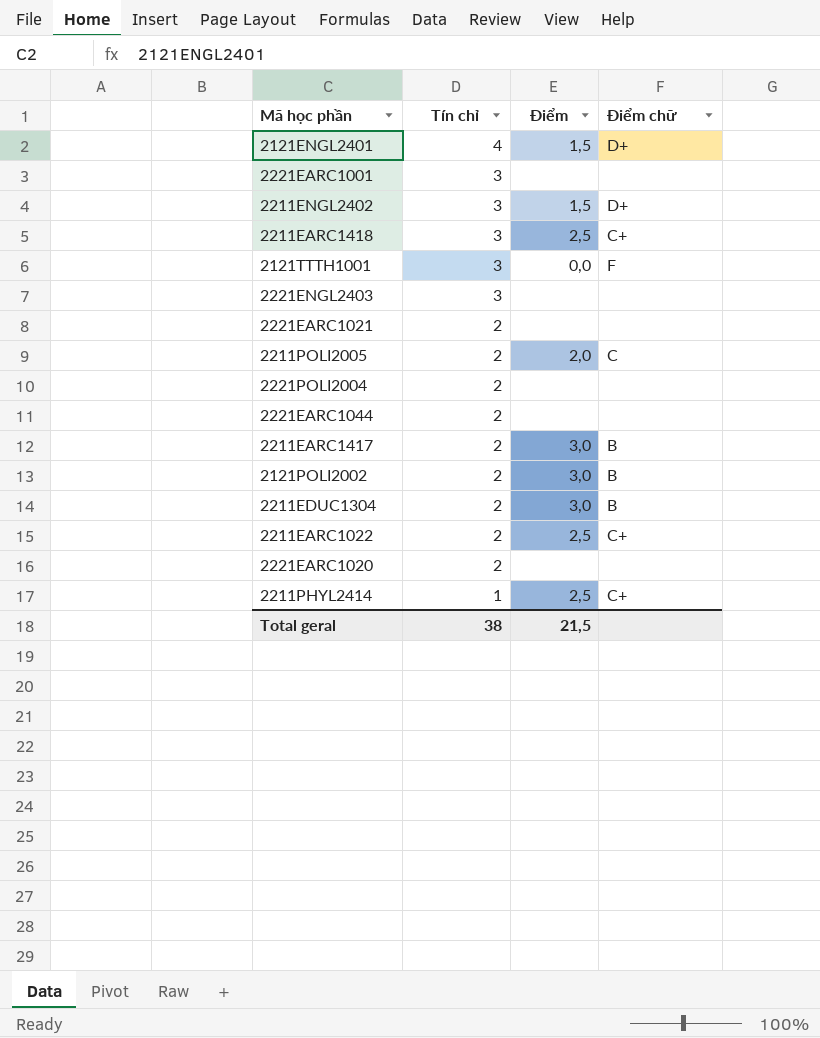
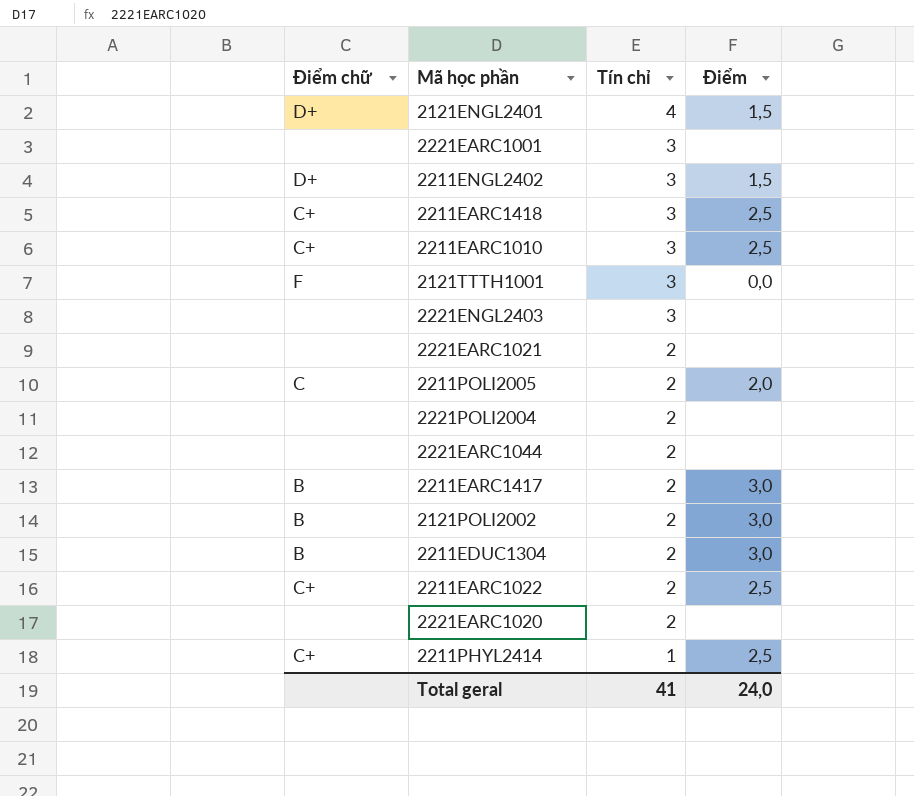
column Điểm chữ | position: 4 -> 1
row 2211EARC1010: none -> C+ | 3 | 2,5
Total geral | Tín chỉ: 38 -> 41
Total geral | Điểm: 21,5 -> 24,0

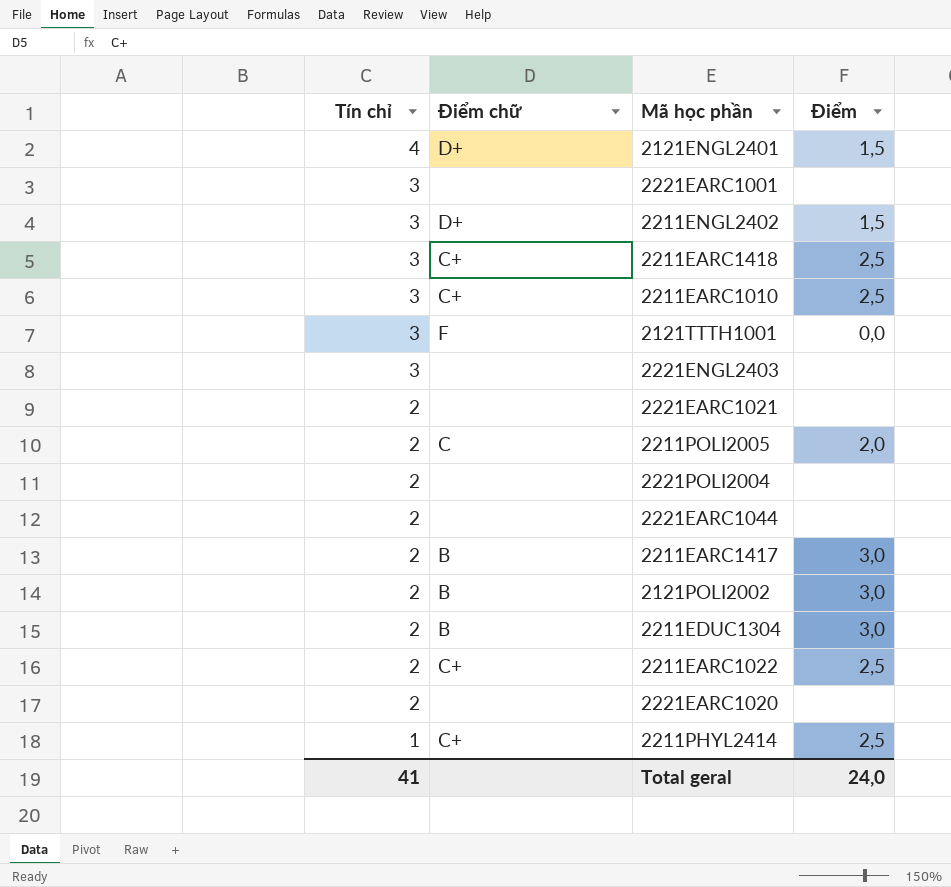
column Tín chỉ | position: 3 -> 1

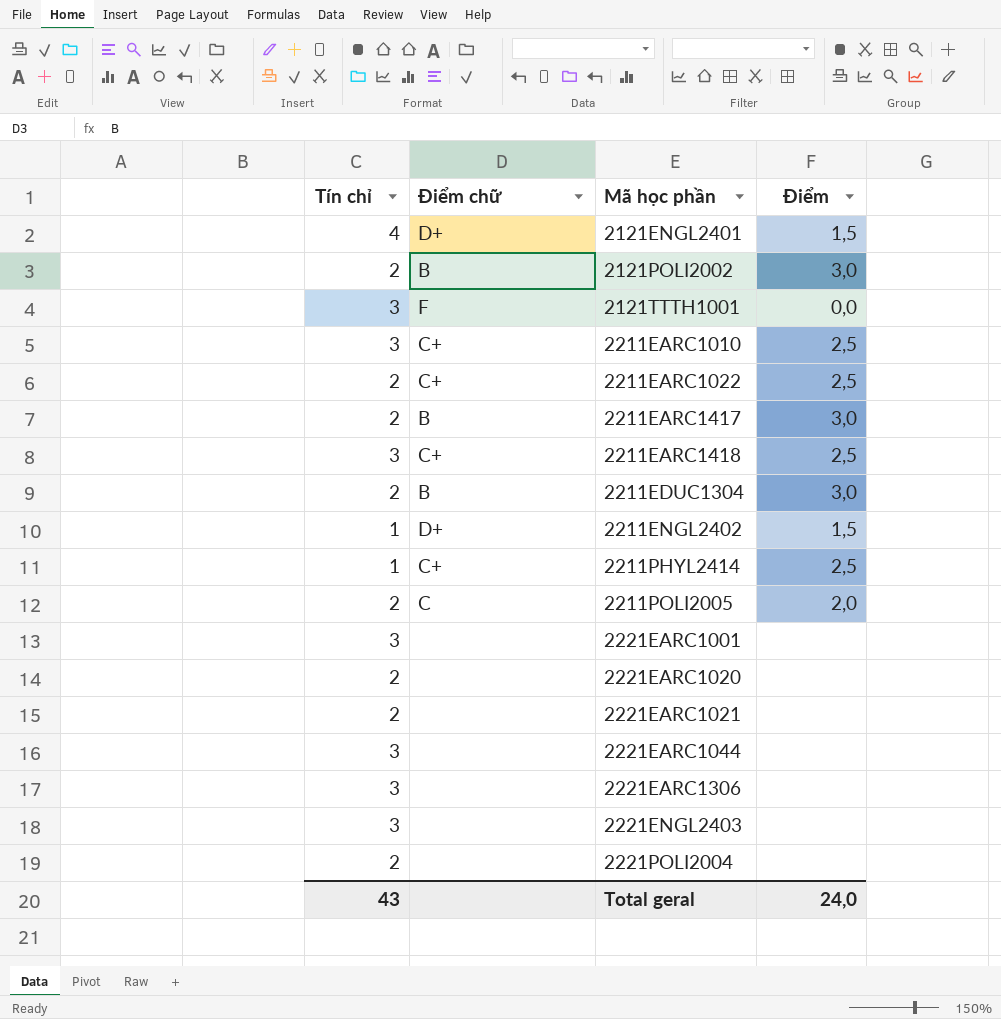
row order: Tín chỉ descending -> Mã học phần ascending
2211ENGL2402 | Tín chỉ: 3 -> 1
2221EARC1044 | Tín chỉ: 2 -> 3
row 2221EARC1306: none -> 3 | none | none
Total geral | Tín chỉ: 41 -> 43

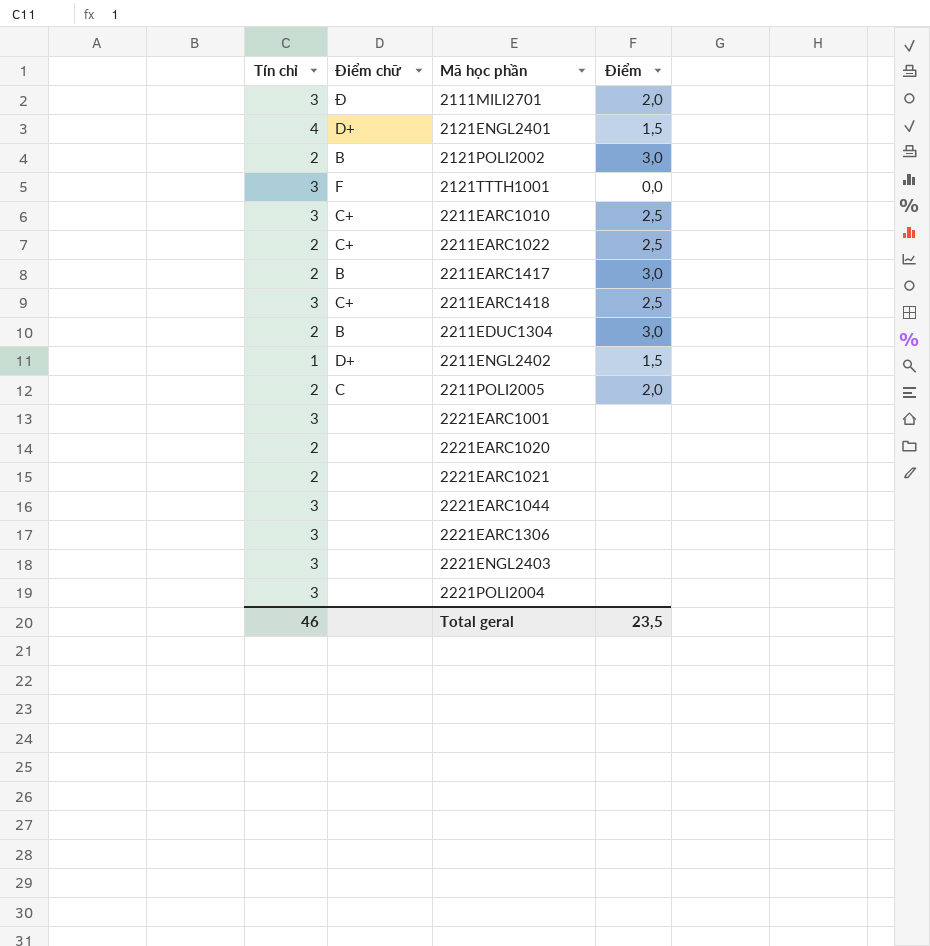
row 2211PHYL2414: 1 | C+ | 2,5 -> none
row 2111MILI2701: none -> 3 | Ð | 2,0
2221POLI2004 | Tín chỉ: 2 -> 3
Total geral | Tín chỉ: 43 -> 46
Total geral | Điểm: 24,0 -> 23,5

